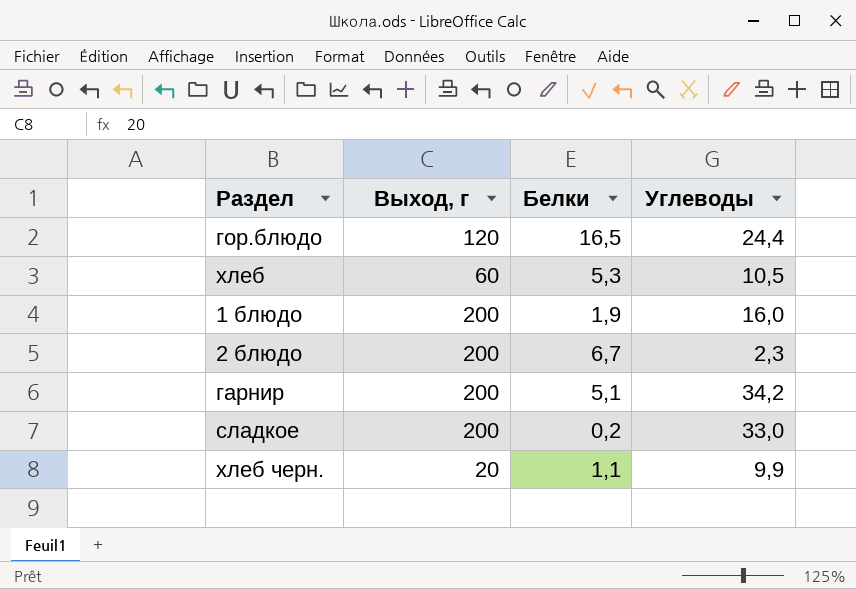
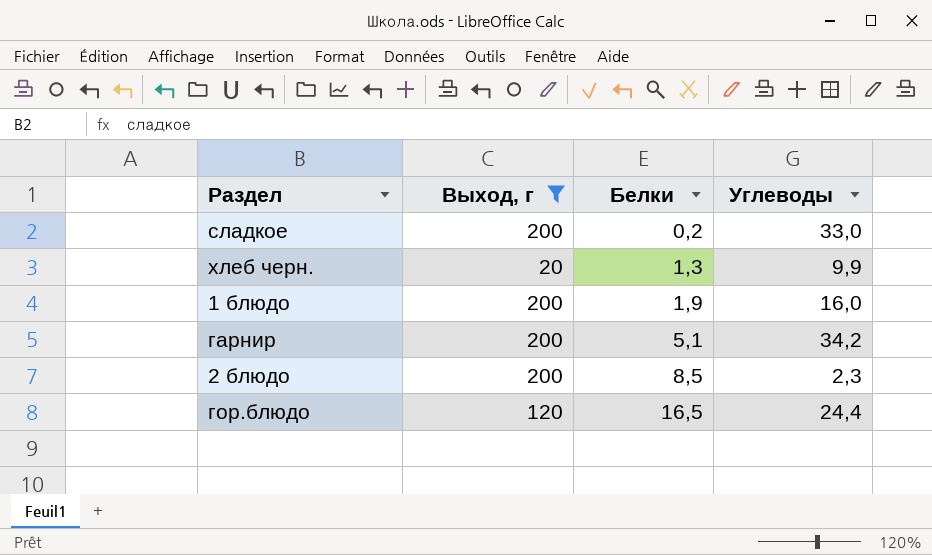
filter: none -> Выход, г != 60
row order: none -> Белки ascending
хлеб черн. | Белки: 1,1 -> 1,3
2 блюдо | Белки: 6,7 -> 8,5

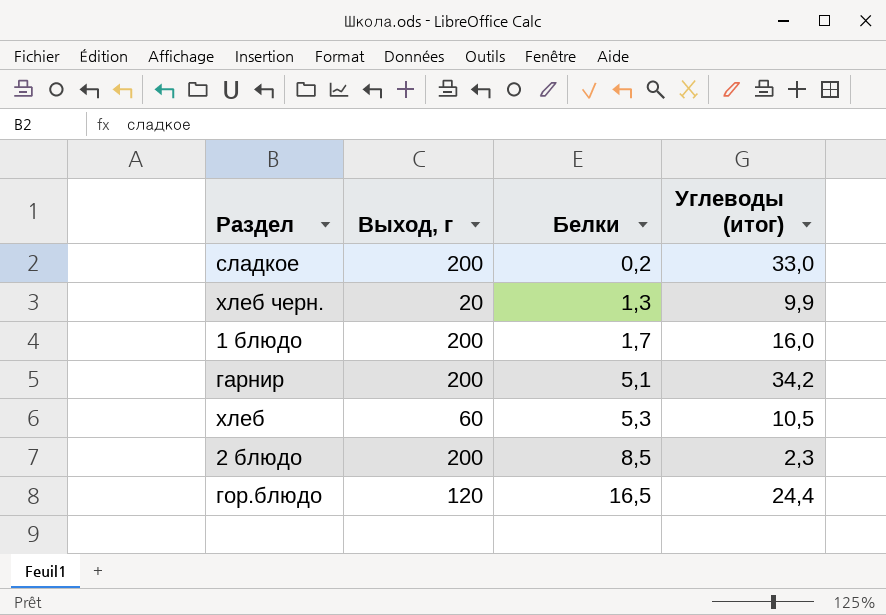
filter: Выход, г != 60 -> none
column name: Углеводы -> Углеводы (итог)
1 блюдо | Белки: 1,9 -> 1,7

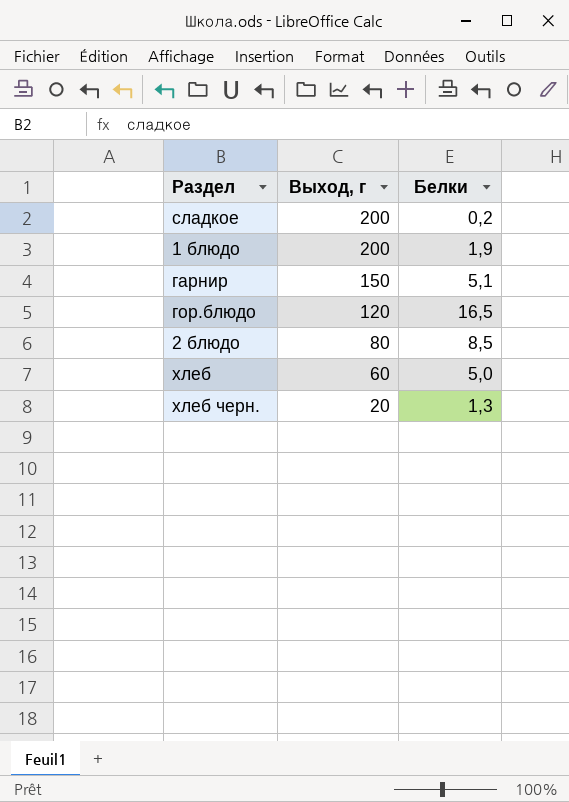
row order: Белки ascending -> Выход, г descending
column Углеводы (итог) | position: 4 -> none
1 блюдо | Белки: 1,7 -> 1,9
гарнир | Выход, г: 200 -> 150
2 блюдо | Выход, г: 200 -> 80
хлеб | Белки: 5,3 -> 5,0

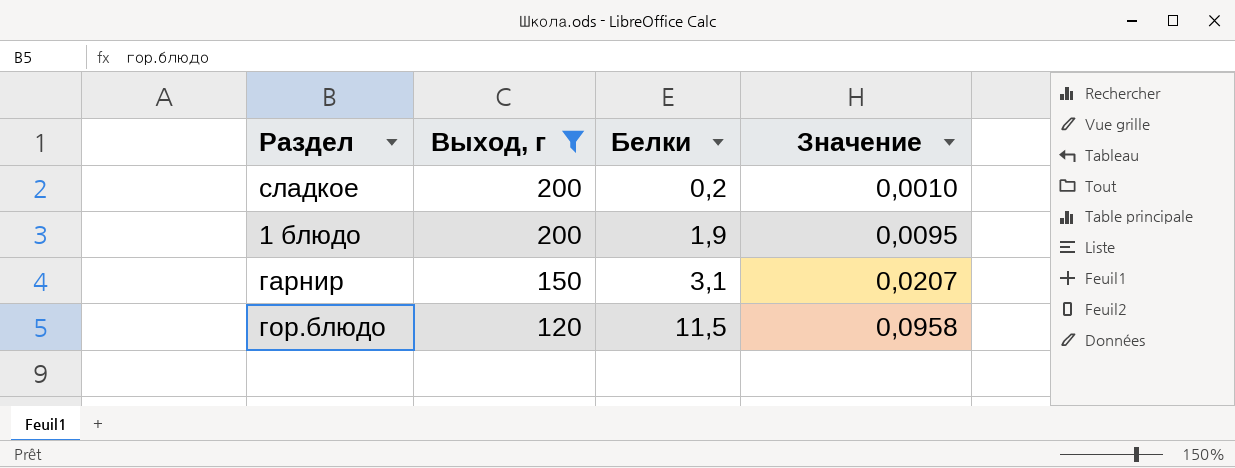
filter: none -> Выход, г >= 120
column Значение | formula: none -> [Белки] / [Выход, г]
гарнир | Белки: 5,1 -> 3,1
гор.блюдо | Белки: 16,5 -> 11,5

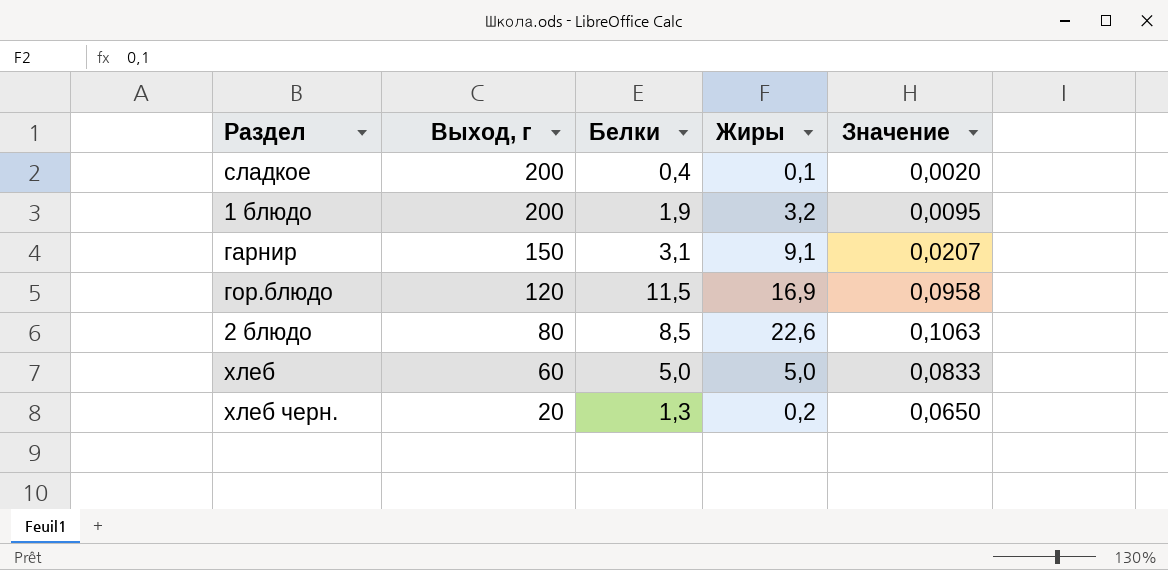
filter: Выход, г >= 120 -> none
column Жиры | position: none -> 4
сладкое | Белки: 0,2 -> 0,4
сладкое | Значение: 0,0010 -> 0,0020

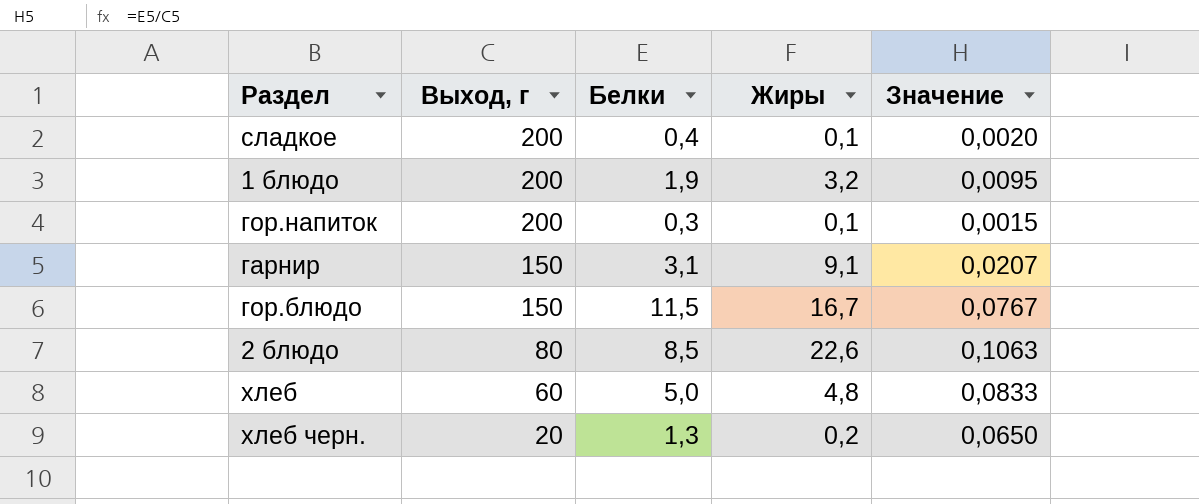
row гор.напиток: none -> 200 | 0,3 | 0,1 | 0,0015
гор.блюдо | Выход, г: 120 -> 150
гор.блюдо | Жиры: 16,9 -> 16,7
гор.блюдо | Значение: 0,0958 -> 0,0767
хлеб | Жиры: 5,0 -> 4,8

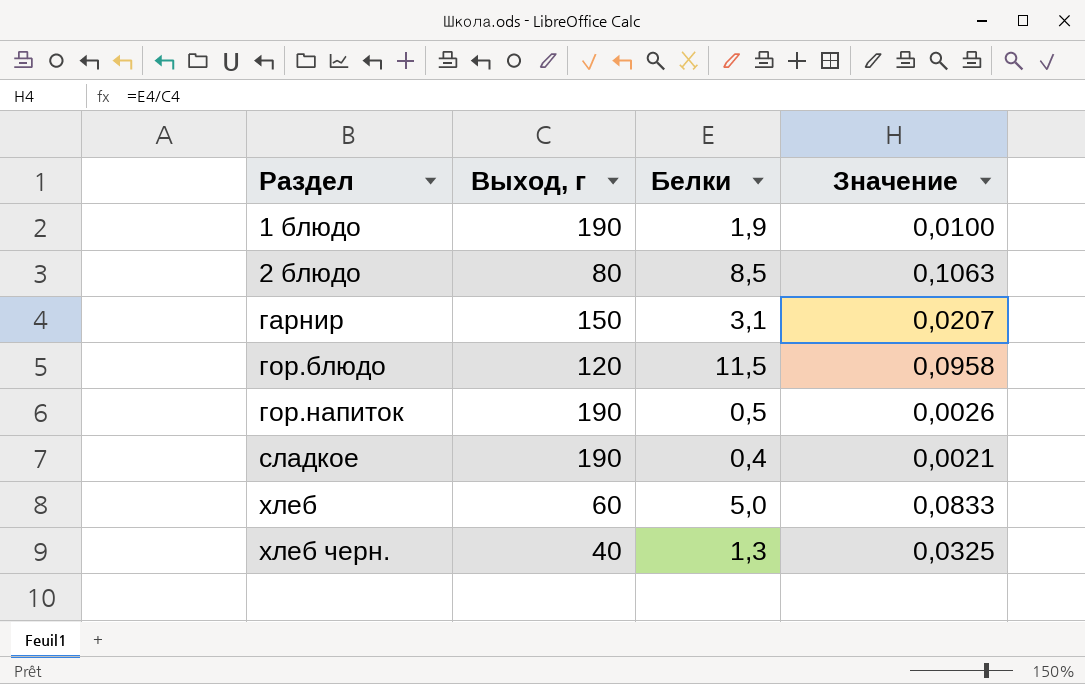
row order: Выход, г descending -> Раздел ascending
column Жиры | position: 4 -> none
1 блюдо | Выход, г: 200 -> 190
1 блюдо | Значение: 0,0095 -> 0,0100
гор.блюдо | Выход, г: 150 -> 120
гор.блюдо | Значение: 0,0767 -> 0,0958
гор.напиток | Выход, г: 200 -> 190
гор.напиток | Белки: 0,3 -> 0,5
гор.напиток | Значение: 0,0015 -> 0,0026
сладкое | Выход, г: 200 -> 190
сладкое | Значение: 0,0020 -> 0,0021
хлеб черн. | Выход, г: 20 -> 40
хлеб черн. | Значение: 0,0650 -> 0,0325

